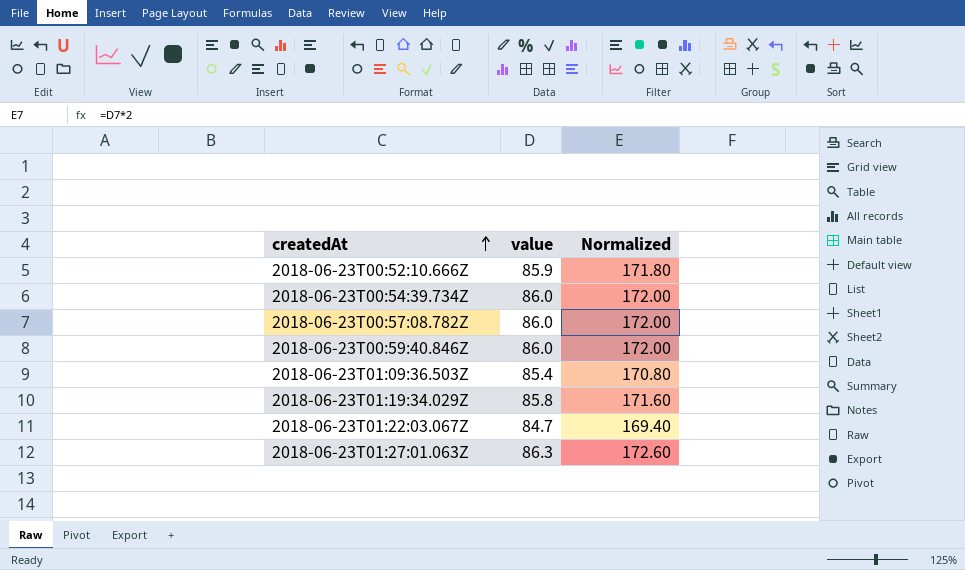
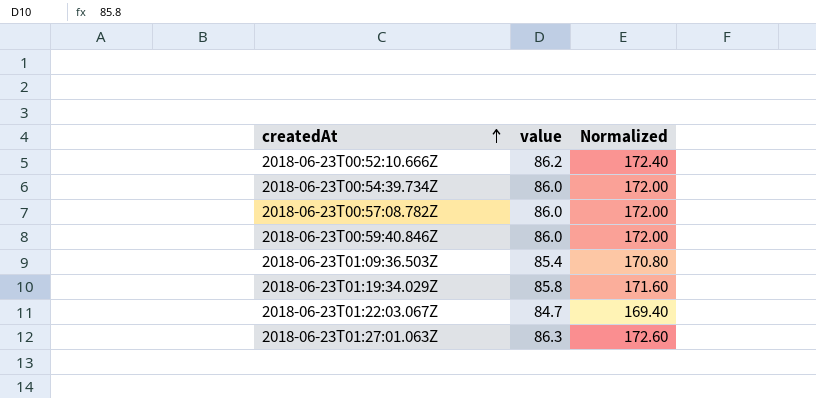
2018-06-23T00:52:10.666Z | value: 85.9 -> 86.2
2018-06-23T00:52:10.666Z | Normalized: 171.80 -> 172.40

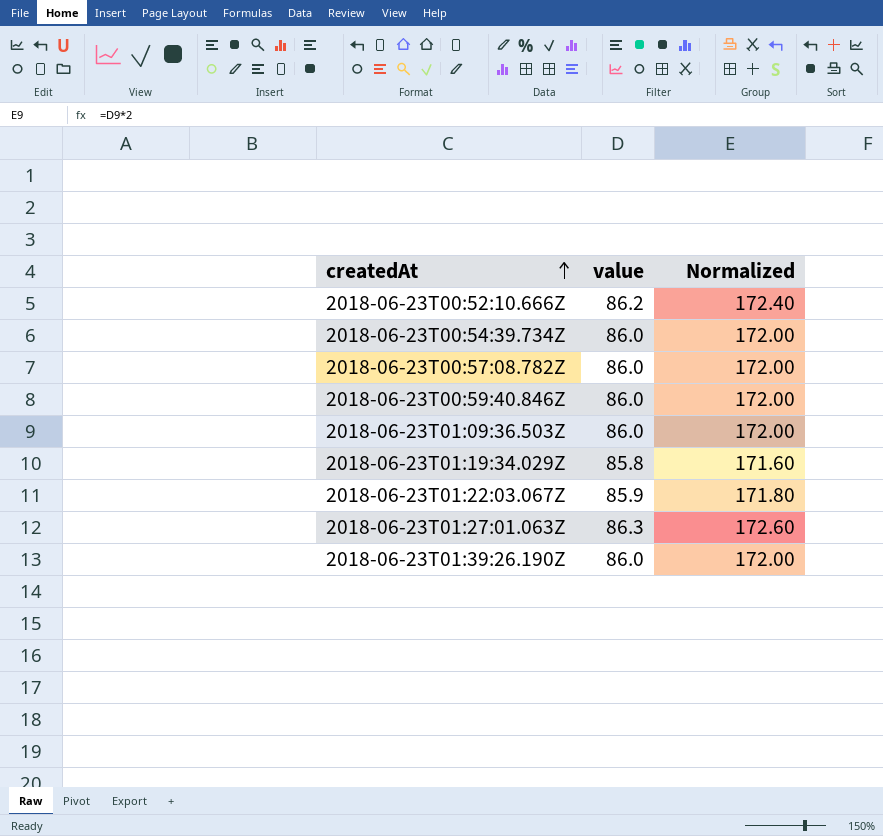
2018-06-23T01:09:36.503Z | value: 85.4 -> 86.0
2018-06-23T01:09:36.503Z | Normalized: 170.80 -> 172.00
2018-06-23T01:22:03.067Z | value: 84.7 -> 85.9
2018-06-23T01:22:03.067Z | Normalized: 169.40 -> 171.80
row 2018-06-23T01:39:26.190Z: none -> 86.0 | 172.00

